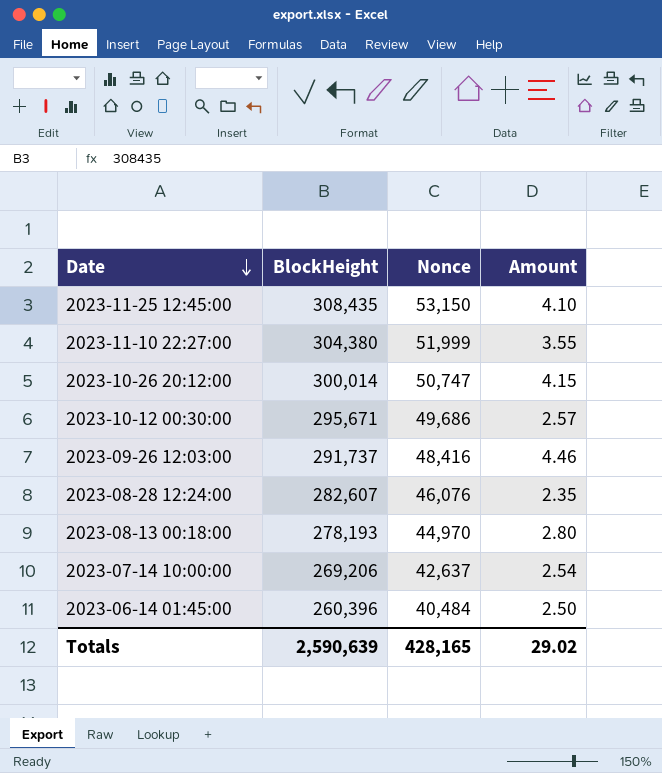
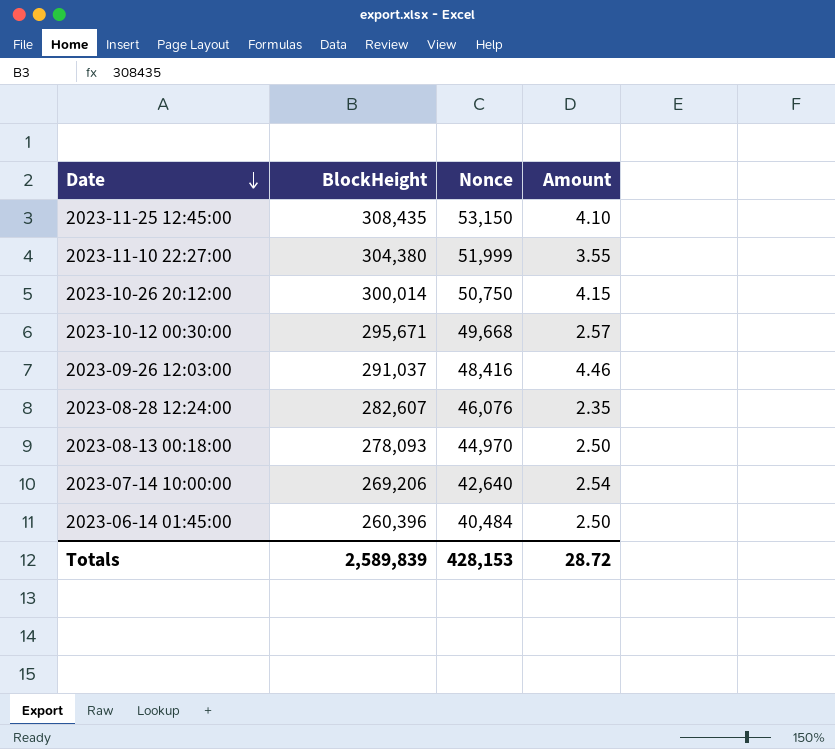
2023-10-26 20:12:00 | Nonce: 50,747 -> 50,750
2023-10-12 00:30:00 | Nonce: 49,686 -> 49,668
2023-09-26 12:03:00 | BlockHeight: 291,737 -> 291,037
2023-08-13 00:18:00 | BlockHeight: 278,193 -> 278,093
2023-08-13 00:18:00 | Amount: 2.80 -> 2.50
2023-07-14 10:00:00 | Nonce: 42,637 -> 42,640
Totals | BlockHeight: 2,590,639 -> 2,589,839
Totals | Nonce: 428,165 -> 428,153
Totals | Amount: 29.02 -> 28.72

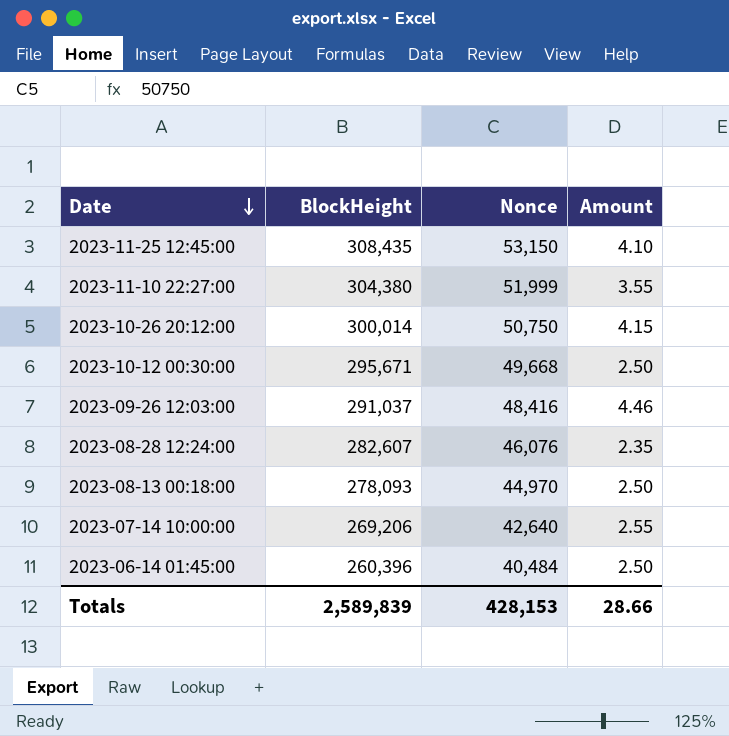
2023-10-12 00:30:00 | Amount: 2.57 -> 2.50
2023-07-14 10:00:00 | Amount: 2.54 -> 2.55
Totals | Amount: 28.72 -> 28.66

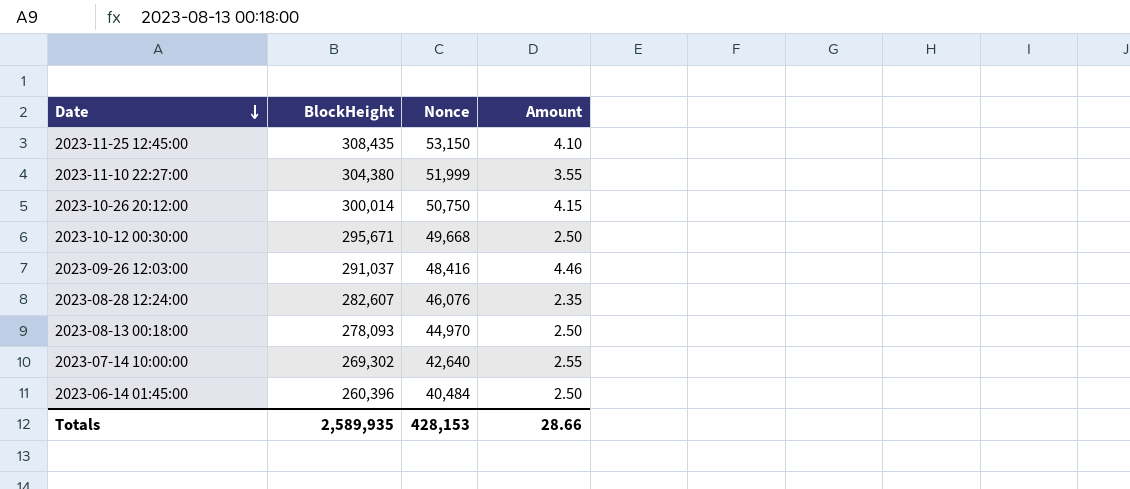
2023-07-14 10:00:00 | BlockHeight: 269,206 -> 269,302
Totals | BlockHeight: 2,589,839 -> 2,589,935

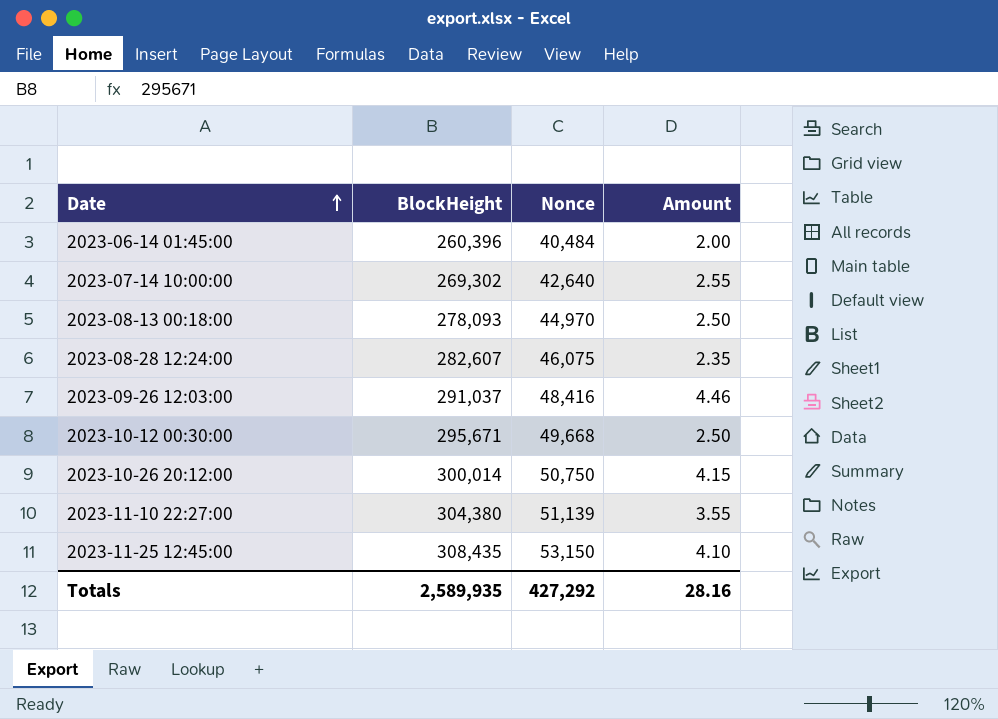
row order: Date descending -> Date ascending
2023-06-14 01:45:00 | Amount: 2.50 -> 2.00
2023-08-28 12:24:00 | Nonce: 46,076 -> 46,075
2023-11-10 22:27:00 | Nonce: 51,999 -> 51,139
Totals | Nonce: 428,153 -> 427,292
Totals | Amount: 28.66 -> 28.16

